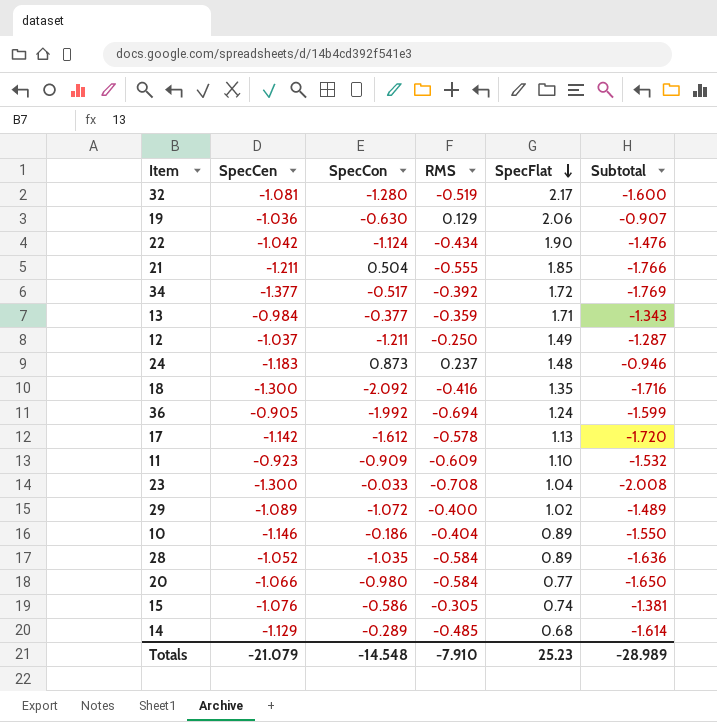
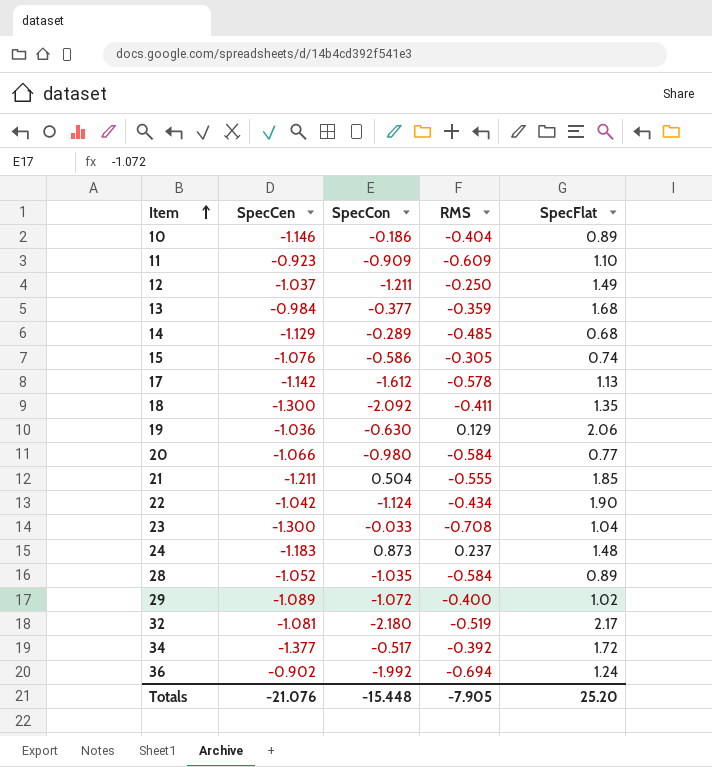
row order: SpecFlat descending -> Item ascending
column Subtotal | formula: [SpecCen] + [RMS] -> none
13 | SpecFlat: 1.71 -> 1.68
18 | RMS: -0.416 -> -0.411
32 | SpecCon: -1.280 -> -2.180
36 | SpecCen: -0.905 -> -0.902
Totals | SpecCen: -21.079 -> -21.076
Totals | SpecCon: -14.548 -> -15.448
Totals | RMS: -7.910 -> -7.905
Totals | SpecFlat: 25.23 -> 25.20

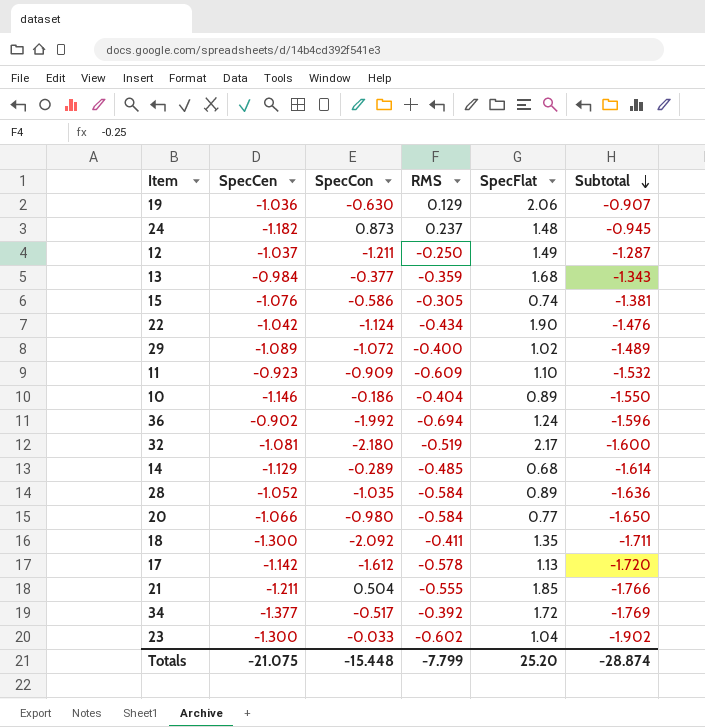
row order: Item ascending -> Subtotal descending
column Subtotal | formula: none -> [SpecCen] + [RMS]
24 | SpecCen: -1.183 -> -1.182
23 | RMS: -0.708 -> -0.602
Totals | SpecCen: -21.076 -> -21.075
Totals | RMS: -7.905 -> -7.799

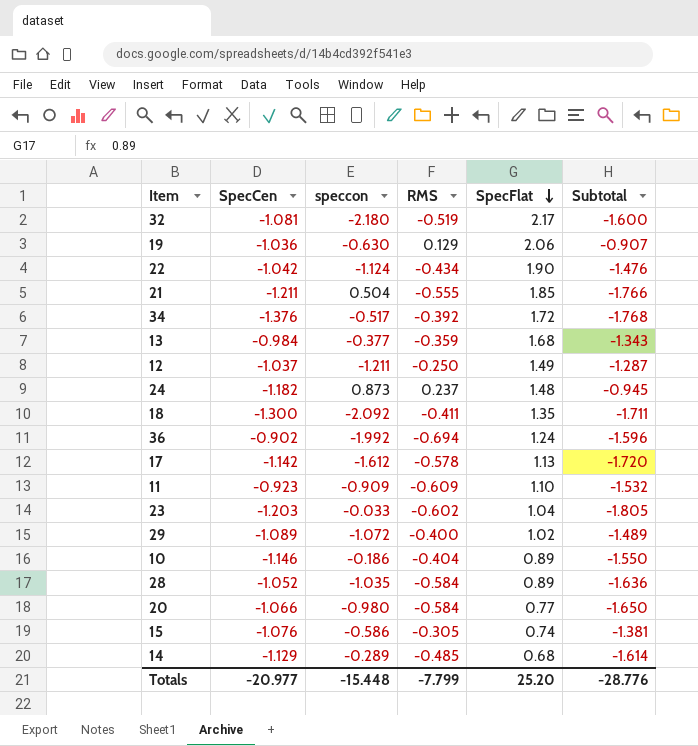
row order: Subtotal descending -> SpecFlat descending
column name: SpecCon -> speccon
34 | SpecCen: -1.377 -> -1.376
34 | Subtotal: -1.769 -> -1.768
23 | SpecCen: -1.300 -> -1.203
23 | Subtotal: -1.902 -> -1.805
Totals | SpecCen: -21.075 -> -20.977
Totals | Subtotal: -28.874 -> -28.776

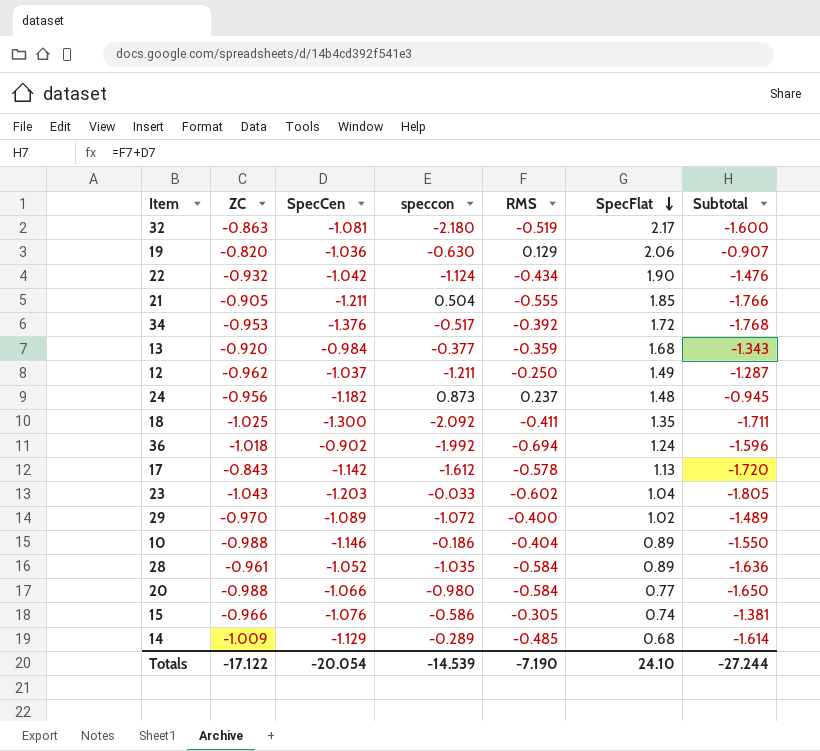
column ZC | position: none -> 2
row 11: -0.923 | -0.909 | -0.609 | 1.10 | -1.532 -> none
Totals | SpecCen: -20.977 -> -20.054
Totals | speccon: -15.448 -> -14.539
Totals | RMS: -7.799 -> -7.190
Totals | SpecFlat: 25.20 -> 24.10
Totals | Subtotal: -28.776 -> -27.244

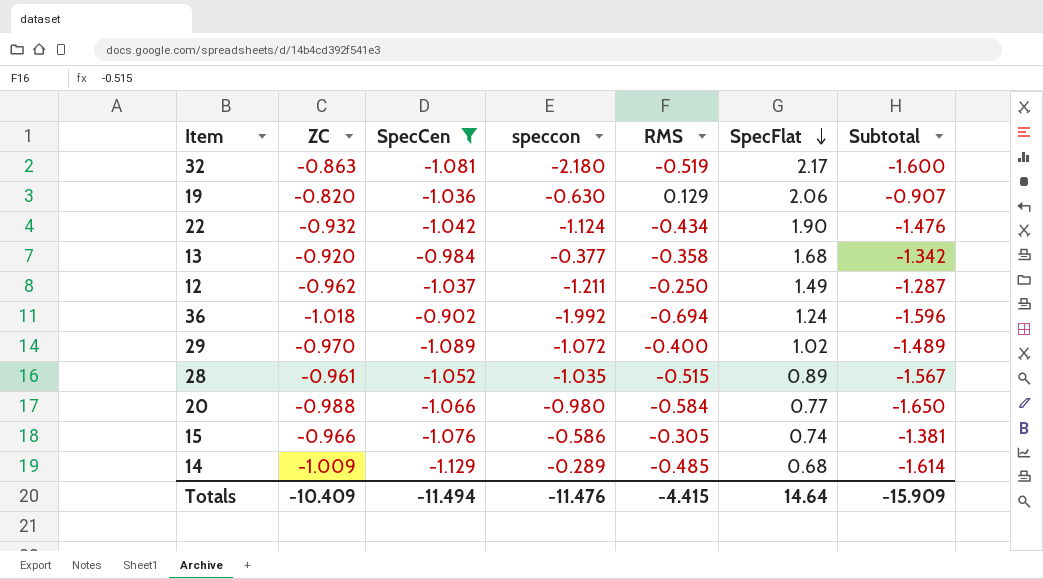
filter: none -> SpecCen >= -1.129
13 | RMS: -0.359 -> -0.358
13 | Subtotal: -1.343 -> -1.342
28 | RMS: -0.584 -> -0.515
28 | Subtotal: -1.636 -> -1.567
Totals | ZC: -17.122 -> -10.409
Totals | SpecCen: -20.054 -> -11.494
Totals | speccon: -14.539 -> -11.476
Totals | RMS: -7.190 -> -4.415
Totals | SpecFlat: 24.10 -> 14.64
Totals | Subtotal: -27.244 -> -15.909

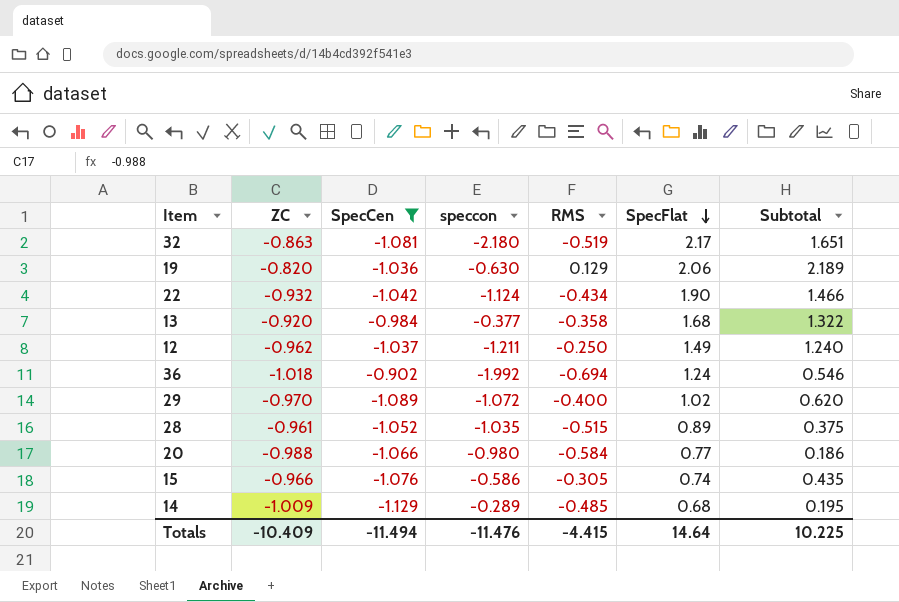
column Subtotal | formula: [SpecCen] + [RMS] -> [RMS] + [SpecFlat]
Totals | Subtotal: -15.909 -> 10.225

